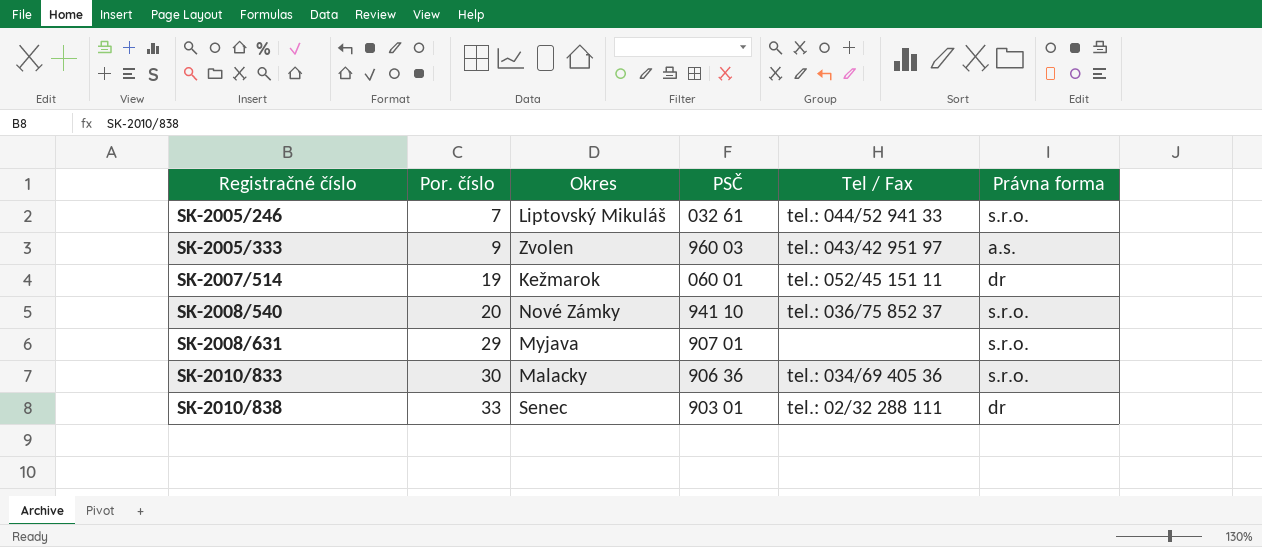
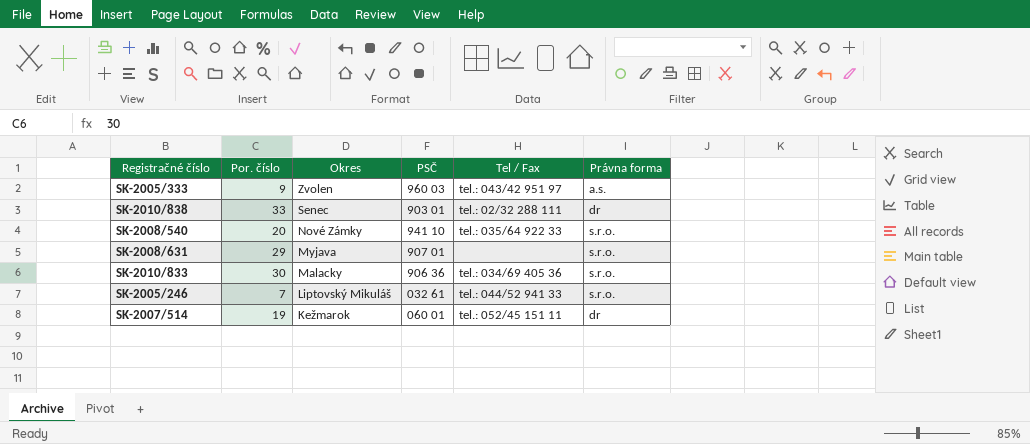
row order: Registračné číslo ascending -> Okres descending
SK-2008/540 | Tel / Fax: tel.: 036/75 852 37 -> tel.: 035/64 922 33

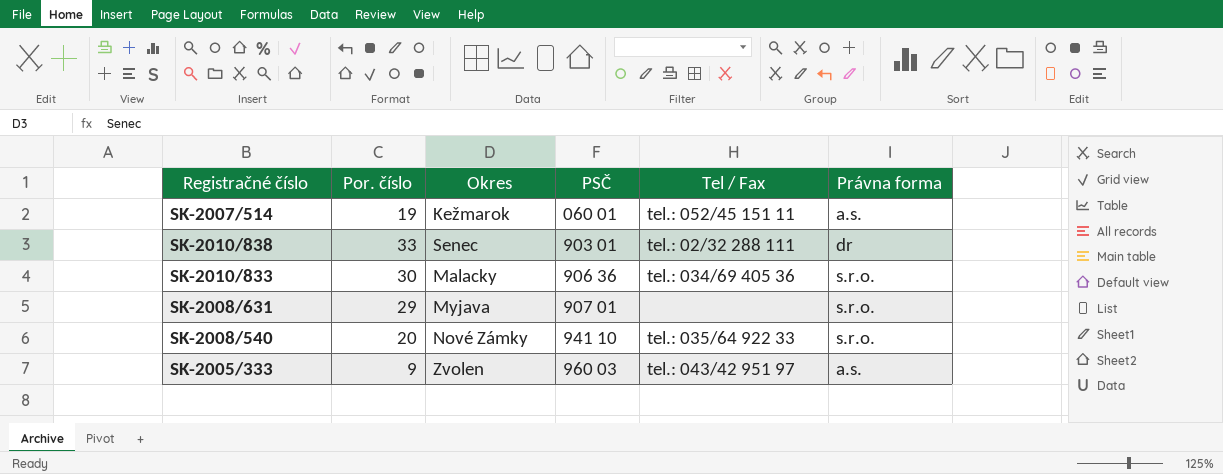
row order: Okres descending -> PSČ ascending
row SK-2005/246: 7 | Liptovský Mikuláš | 032 61 | tel.: 044/52 941 33 | s.r.o. -> none
SK-2007/514 | Právna forma: dr -> a.s.

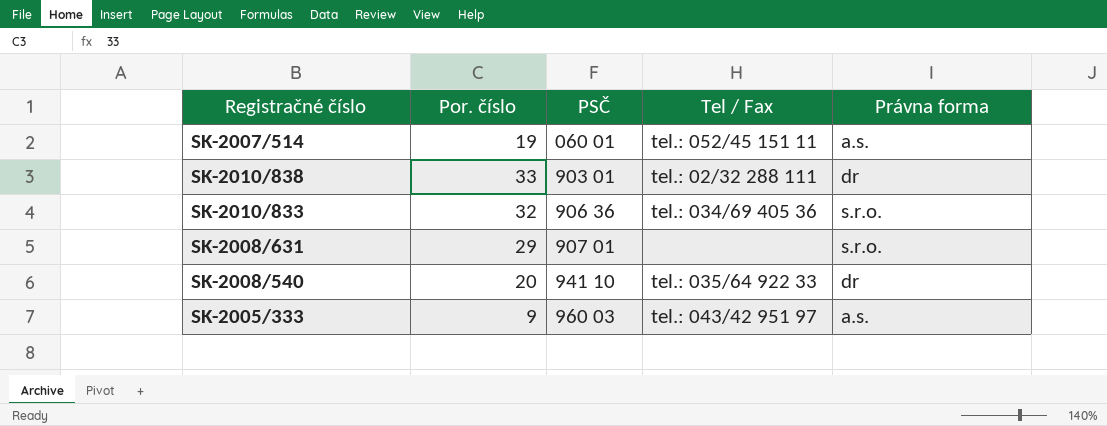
column Okres | position: 3 -> none
SK-2010/833 | Por. číslo: 30 -> 32
SK-2008/540 | Právna forma: s.r.o. -> dr

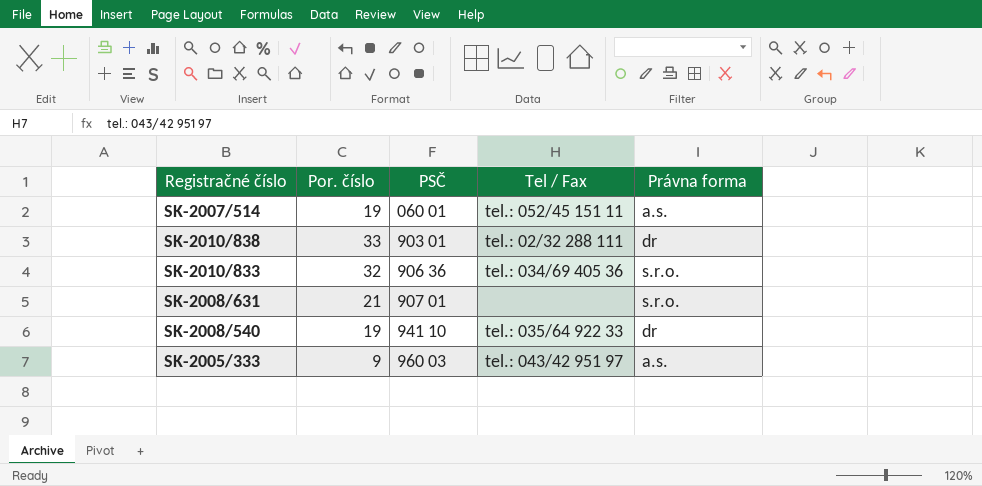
SK-2008/631 | Por. číslo: 29 -> 21
SK-2008/540 | Por. číslo: 20 -> 19

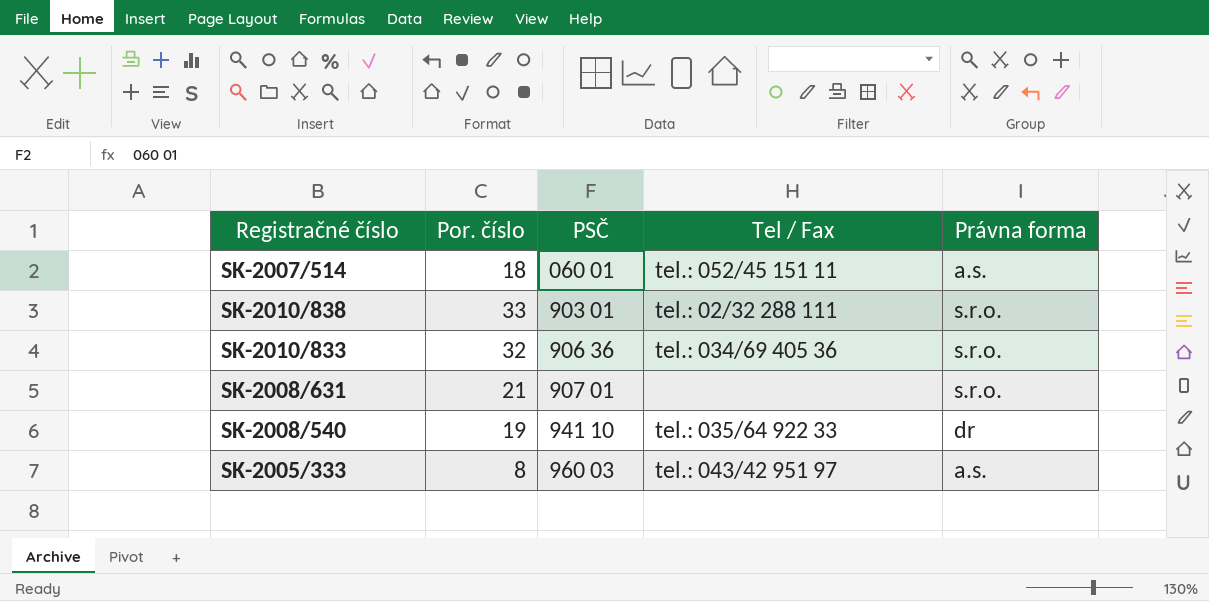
SK-2007/514 | Por. číslo: 19 -> 18
SK-2010/838 | Právna forma: dr -> s.r.o.
SK-2005/333 | Por. číslo: 9 -> 8

